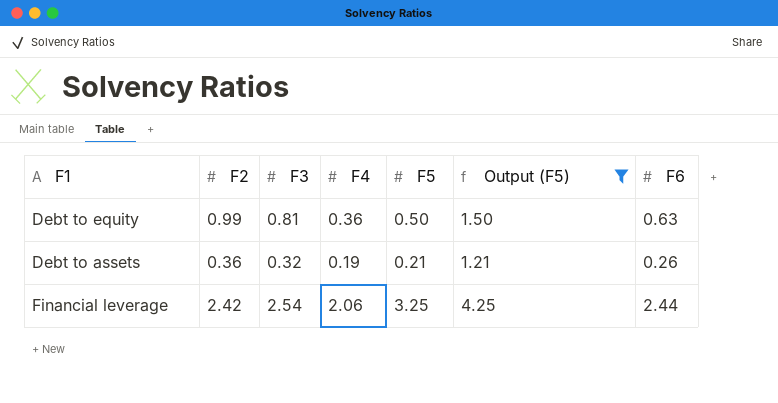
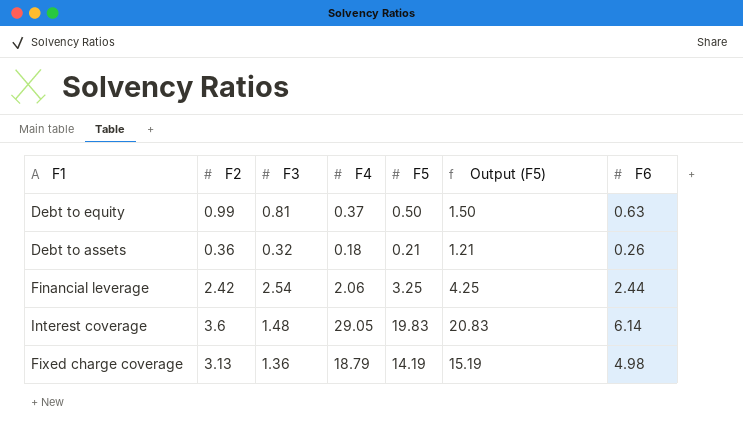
filter: Output (F5) <= 4.25 -> none
Debt to equity | F4: 0.36 -> 0.37
Debt to assets | F4: 0.19 -> 0.18

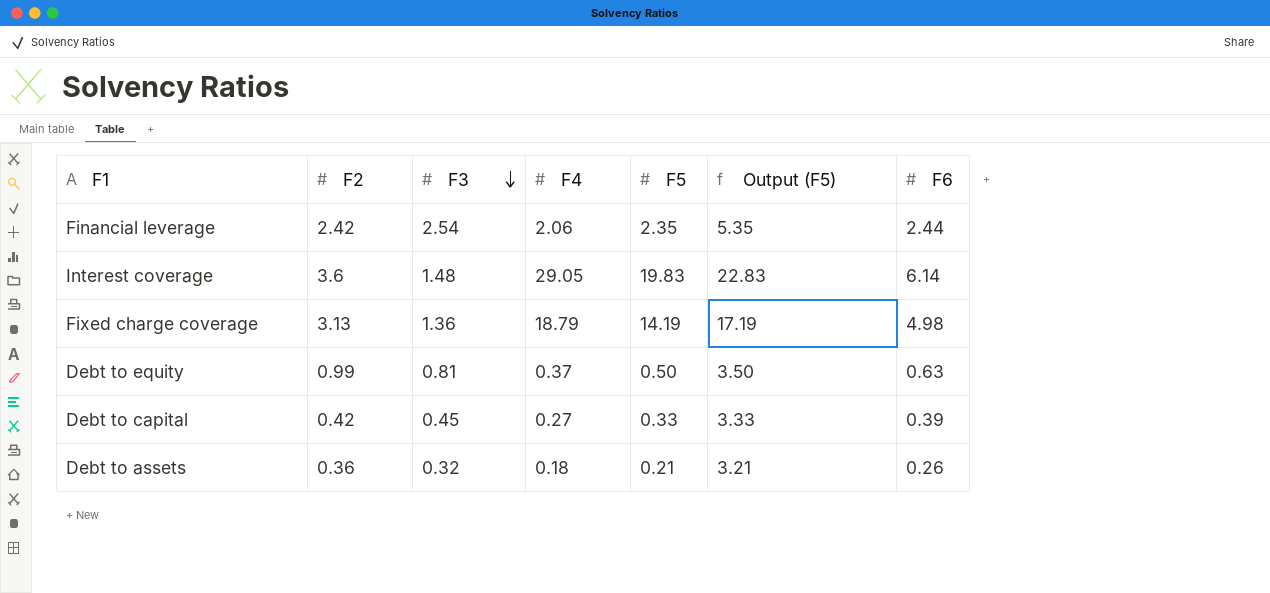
row order: none -> F3 descending
column Output (F5) | formula: [F5] + 1 -> [F5] + 3
Financial leverage | F5: 3.25 -> 2.35
row Debt to capital: none -> 0.42 | 0.45 | 0.27 | 0.33 | 3.33 | 0.39

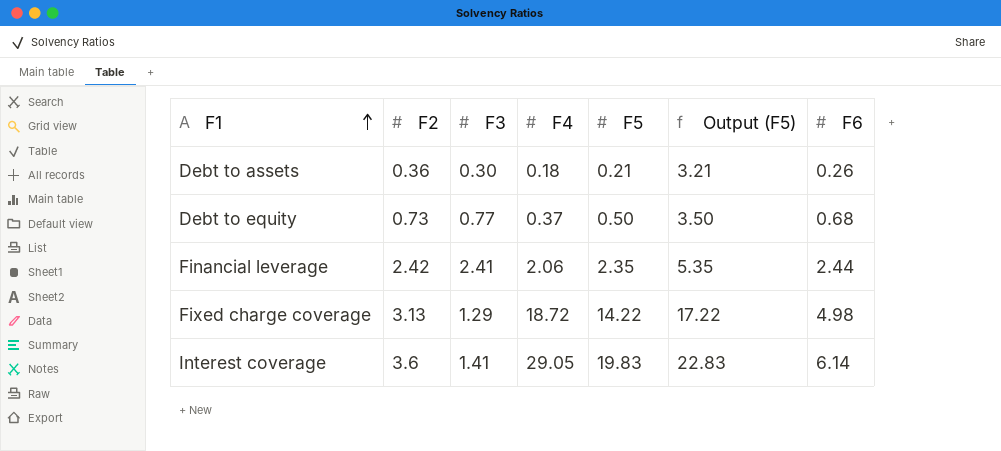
row order: F3 descending -> F1 ascending
row Debt to capital: 0.42 | 0.45 | 0.27 | 0.33 | 3.33 | 0.39 -> none
Debt to assets | F3: 0.32 -> 0.30
Debt to equity | F2: 0.99 -> 0.73
Debt to equity | F3: 0.81 -> 0.77
Debt to equity | F6: 0.63 -> 0.68
Financial leverage | F3: 2.54 -> 2.41
Fixed charge coverage | F3: 1.36 -> 1.29
Fixed charge coverage | F4: 18.79 -> 18.72
Fixed charge coverage | F5: 14.19 -> 14.22
Fixed charge coverage | Output (F5): 17.19 -> 17.22
Interest coverage | F3: 1.48 -> 1.41

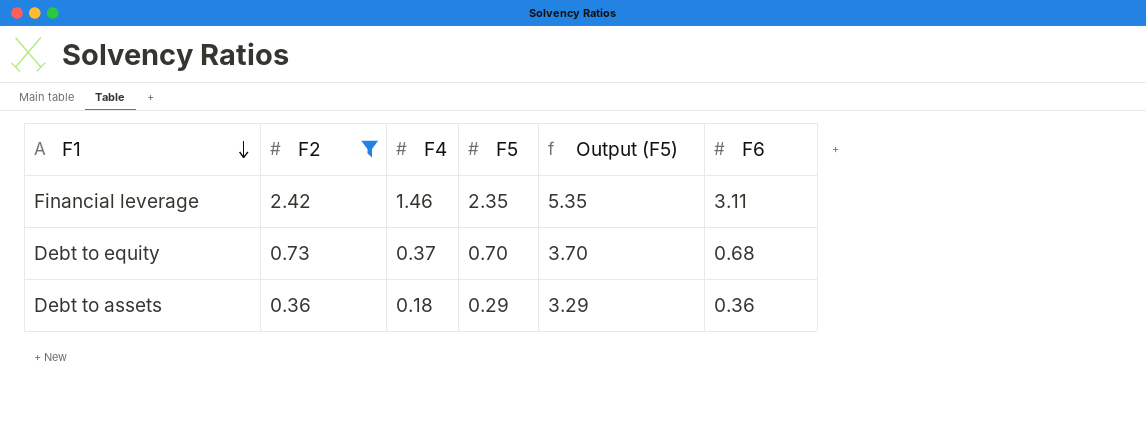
filter: none -> F2 <= 2.42
row order: F1 ascending -> F1 descending
column F3 | position: 3 -> none
Financial leverage | F4: 2.06 -> 1.46
Financial leverage | F6: 2.44 -> 3.11
Debt to equity | F5: 0.50 -> 0.70
Debt to equity | Output (F5): 3.50 -> 3.70
Debt to assets | F5: 0.21 -> 0.29
Debt to assets | Output (F5): 3.21 -> 3.29
Debt to assets | F6: 0.26 -> 0.36

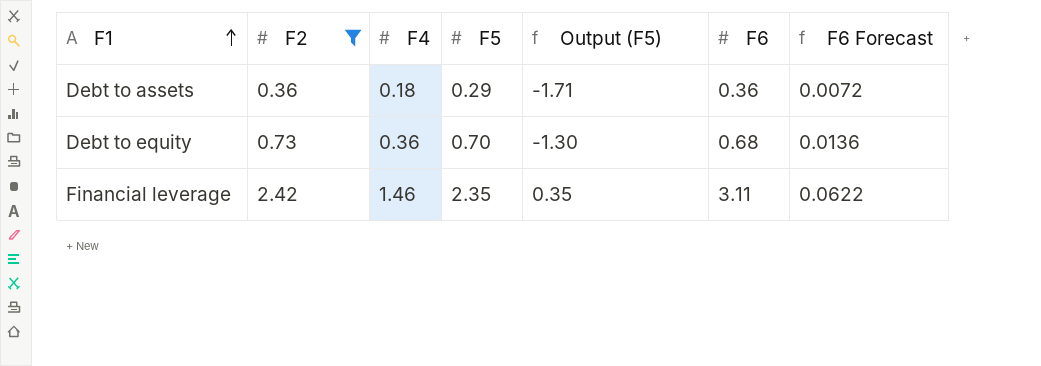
row order: F1 descending -> F1 ascending
column Output (F5) | formula: [F5] + 3 -> [F5] - 2
column F6 Forecast | formula: none -> [F6] * 0.02
Debt to equity | F4: 0.37 -> 0.36

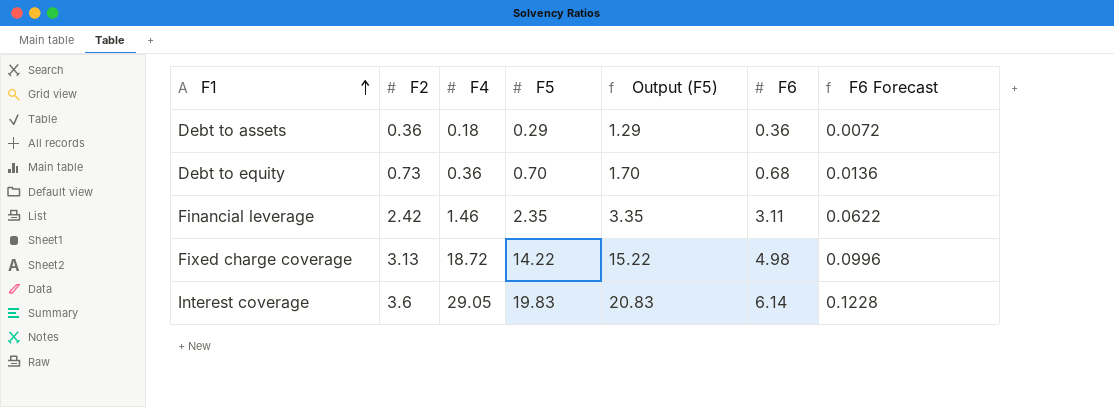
filter: F2 <= 2.42 -> none
column Output (F5) | formula: [F5] - 2 -> [F5] + 1

